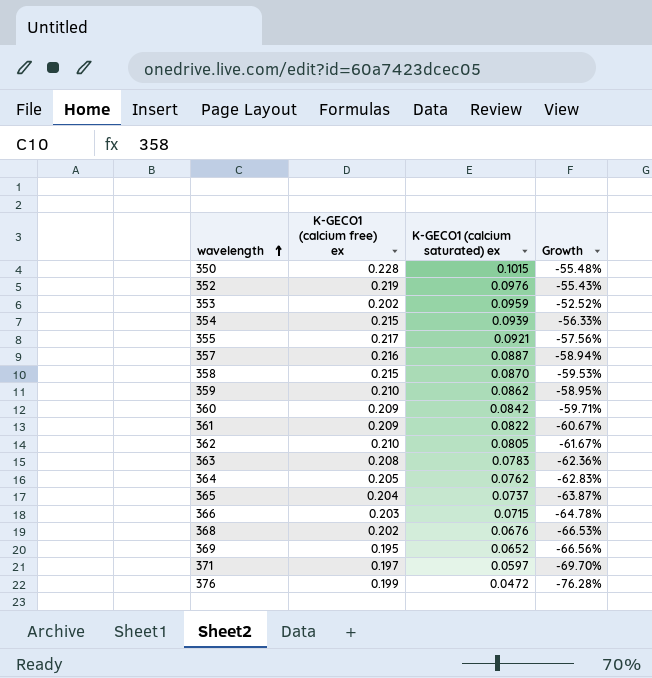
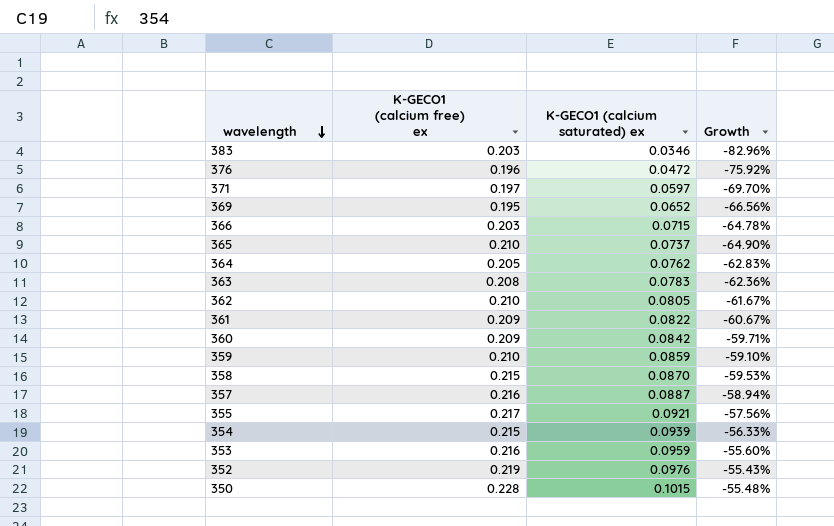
row order: wavelength ascending -> wavelength descending
row 368: 0.202 | 0.0676 | -66.53% -> none
row 383: none -> 0.203 | 0.0346 | -82.96%
376 | K-GECO1 (calcium free) ex: 0.199 -> 0.196
376 | Growth: -76.28% -> -75.92%
365 | K-GECO1 (calcium free) ex: 0.204 -> 0.210
365 | Growth: -63.87% -> -64.90%
359 | K-GECO1 (calcium saturated) ex: 0.0862 -> 0.0859
359 | Growth: -58.95% -> -59.10%
353 | K-GECO1 (calcium free) ex: 0.202 -> 0.216
353 | Growth: -52.52% -> -55.60%

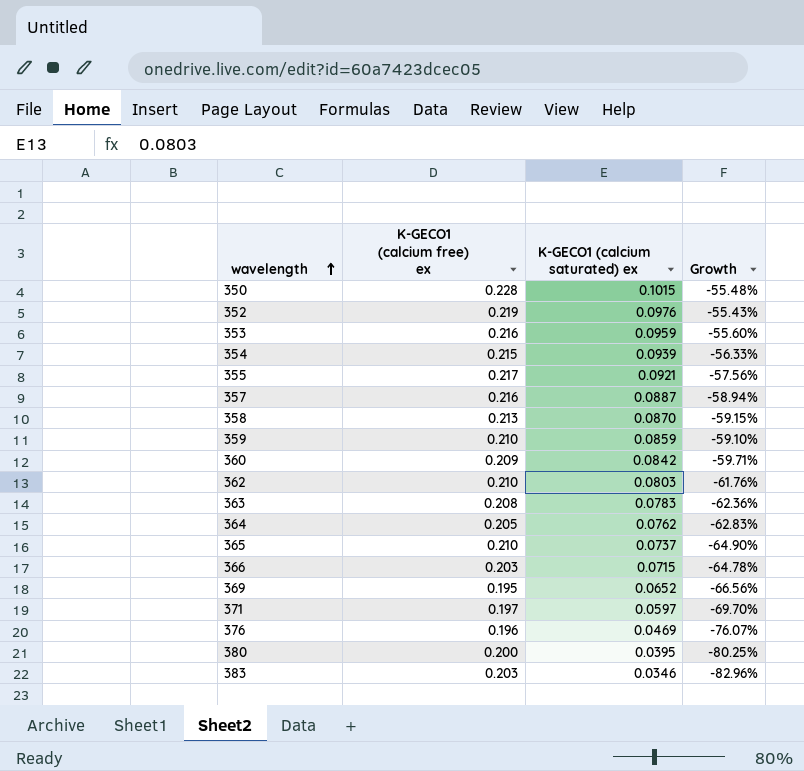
row order: wavelength descending -> wavelength ascending
row 361: 0.209 | 0.0822 | -60.67% -> none
358 | K-GECO1 (calcium free) ex: 0.215 -> 0.213
358 | Growth: -59.53% -> -59.15%
362 | K-GECO1 (calcium saturated) ex: 0.0805 -> 0.0803
362 | Growth: -61.67% -> -61.76%
376 | K-GECO1 (calcium saturated) ex: 0.0472 -> 0.0469
376 | Growth: -75.92% -> -76.07%
row 380: none -> 0.200 | 0.0395 | -80.25%

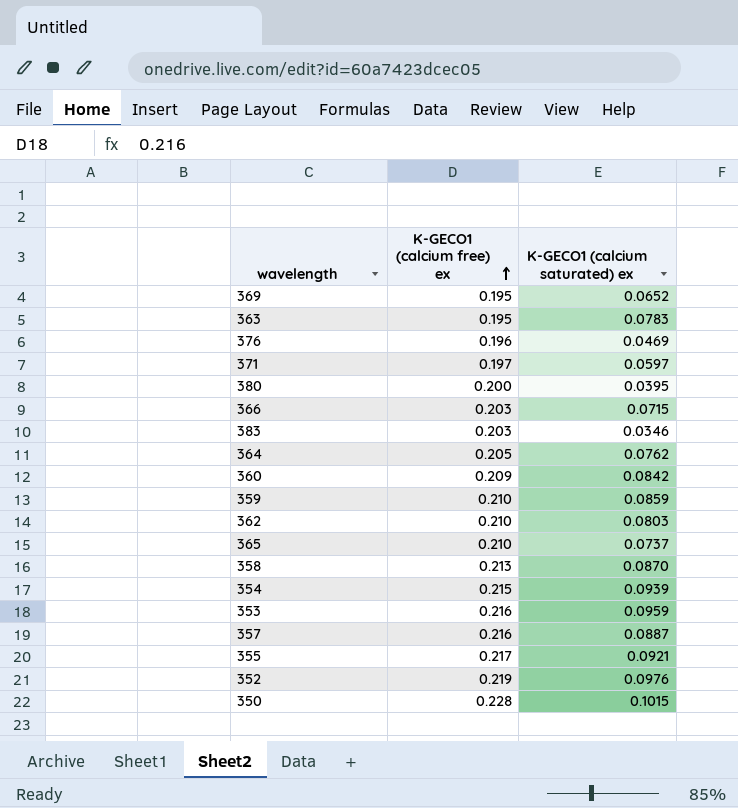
row order: wavelength ascending -> K-GECO1 (calcium free) ex ascending
column Growth | formula: ([K-GECO1 (calcium saturated) ex] - [K-GECO1 (calcium free) ex]) / [K-GECO1 (calcium free) ex] -> none
363 | K-GECO1 (calcium free) ex: 0.208 -> 0.195

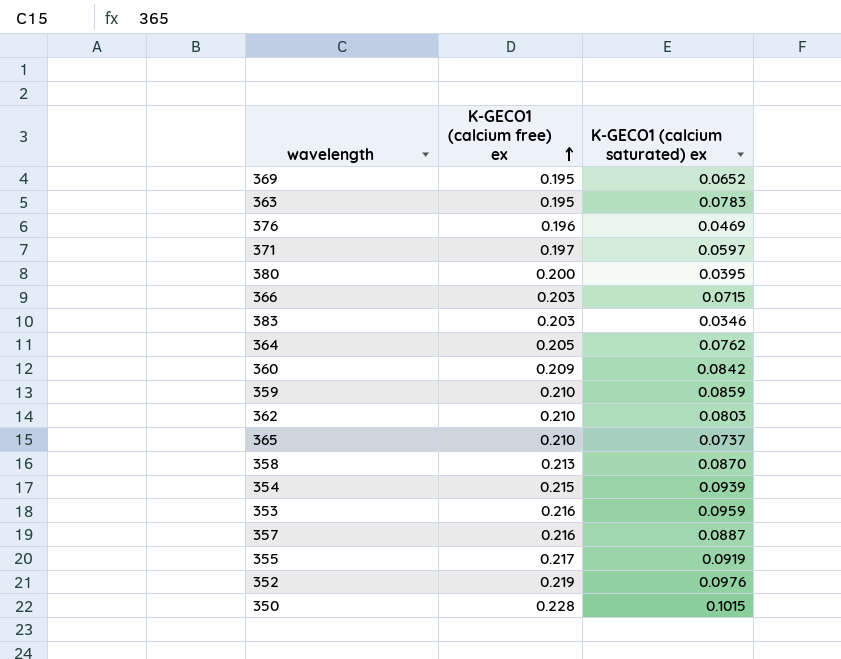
355 | K-GECO1 (calcium saturated) ex: 0.0921 -> 0.0919

